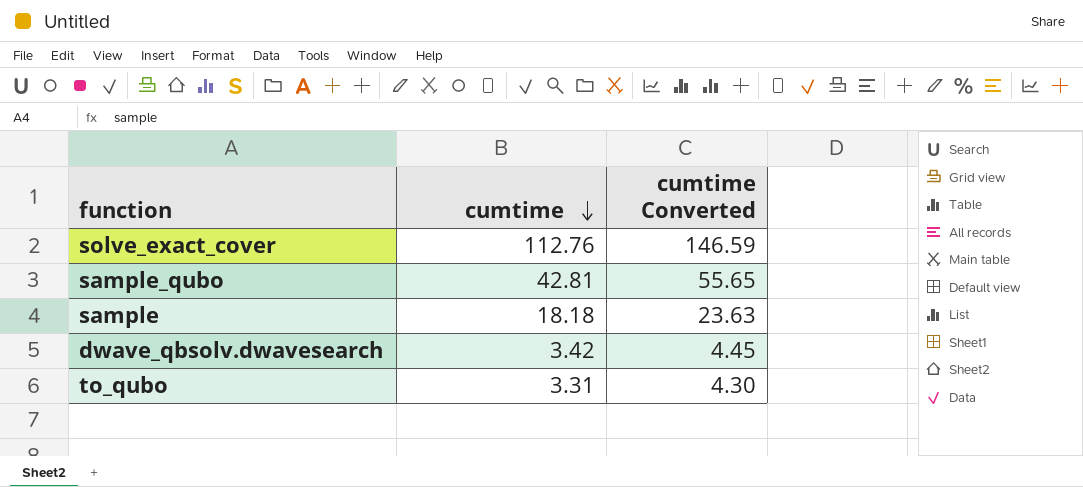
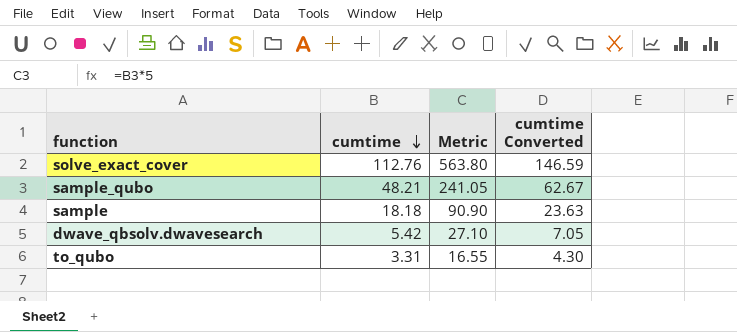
column Metric | formula: none -> [cumtime] * 5
sample_qubo | cumtime: 42.81 -> 48.21
sample_qubo | cumtime Converted: 55.65 -> 62.67
dwave_qbsolv.dwavesearch | cumtime: 3.42 -> 5.42
dwave_qbsolv.dwavesearch | cumtime Converted: 4.45 -> 7.05

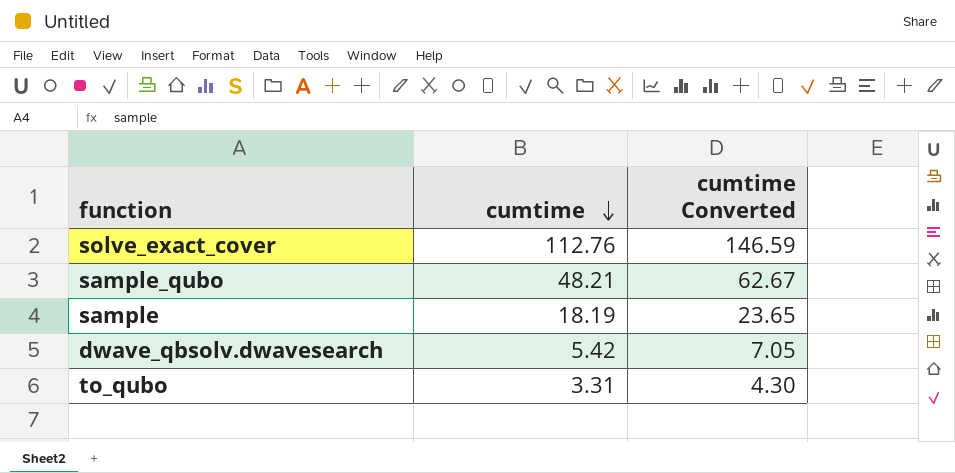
column Metric | formula: [cumtime] * 5 -> none
sample | cumtime: 18.18 -> 18.19
sample | cumtime Converted: 23.63 -> 23.65

